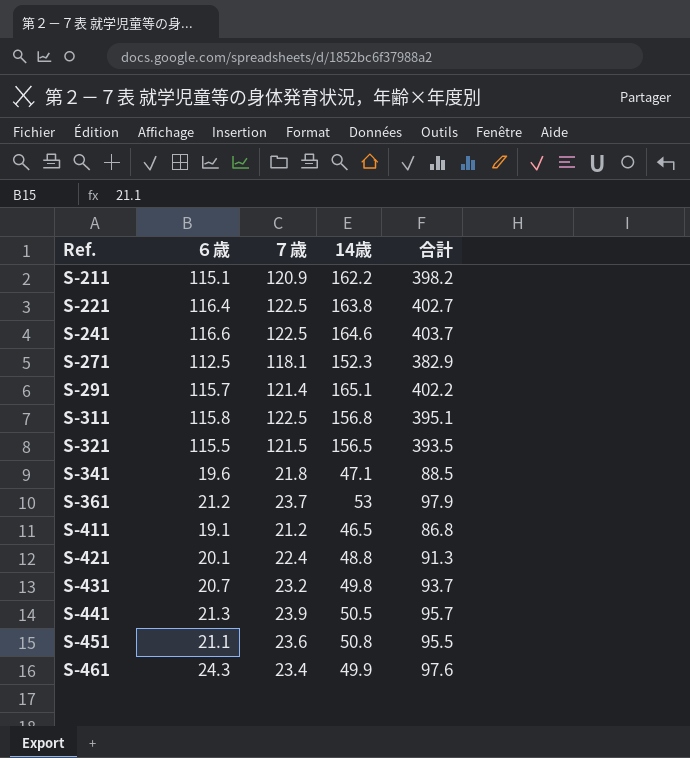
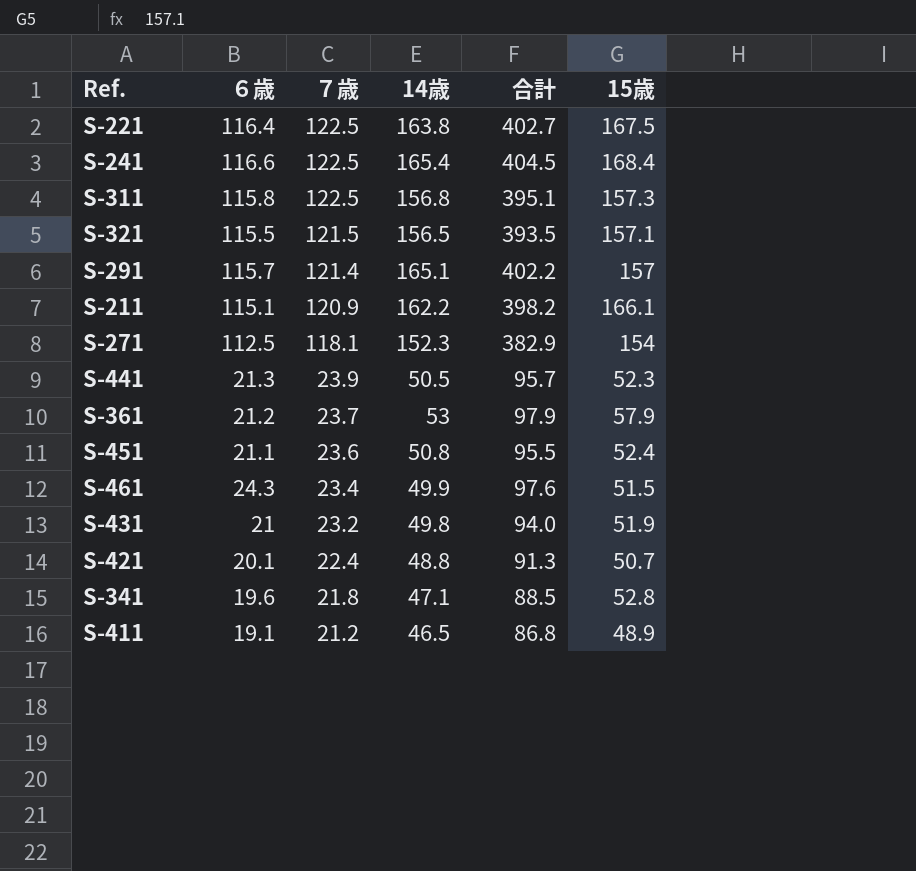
row order: Ref. ascending -> ７歳 descending
column 15歳 | position: none -> 6
S-241 | 14歳: 164.6 -> 165.4
S-241 | 合計: 403.7 -> 404.5
S-431 | ６歳: 20.7 -> 21
S-431 | 合計: 93.7 -> 94.0

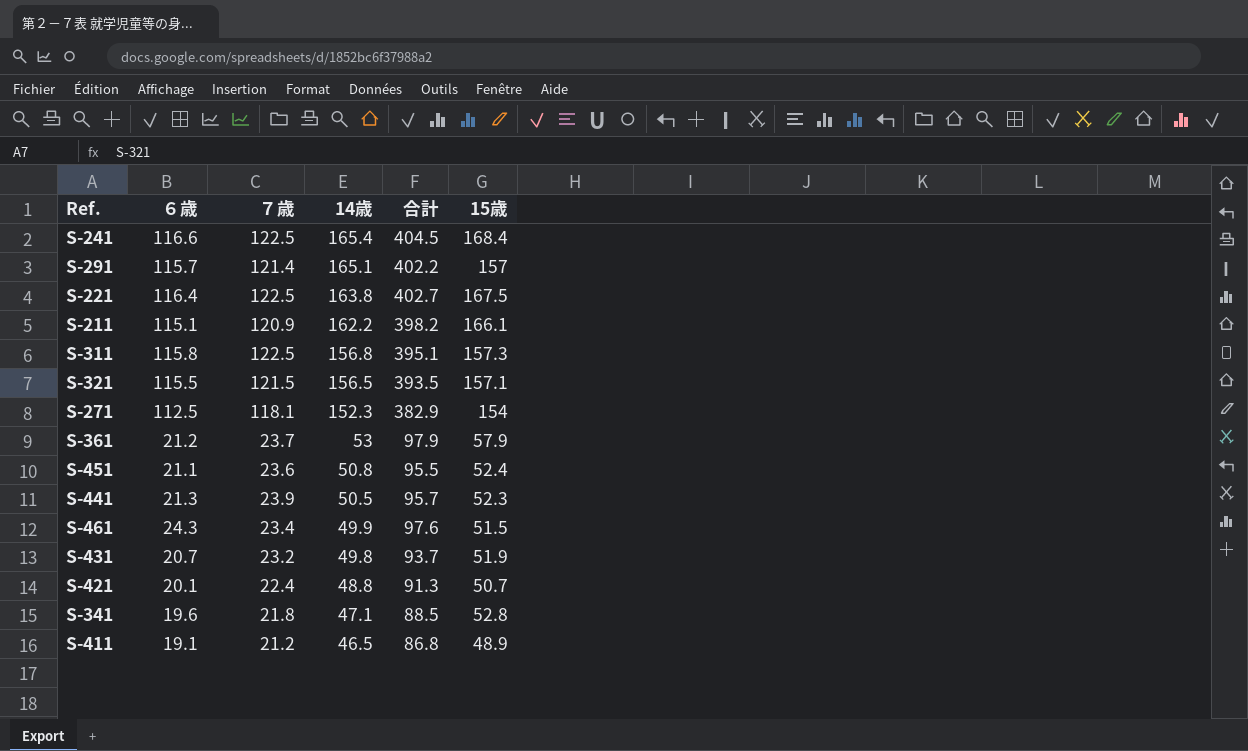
row order: ７歳 descending -> 14歳 descending
S-431 | ６歳: 21 -> 20.7
S-431 | 合計: 94.0 -> 93.7

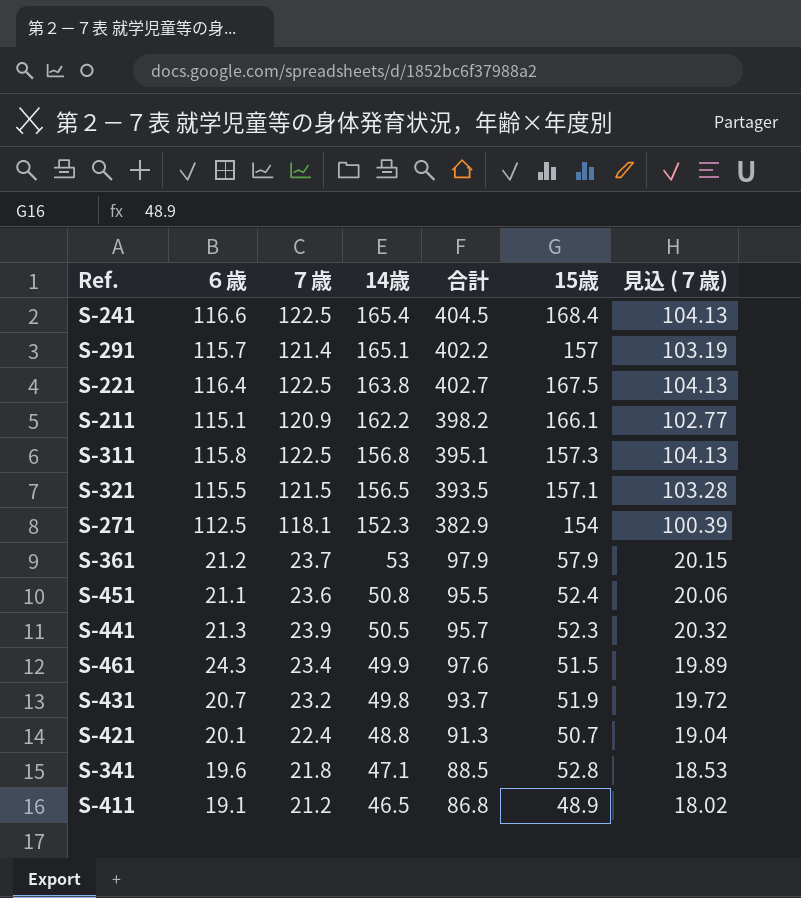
column 見込 (７歳) | formula: none -> [７歳] * 0.85

